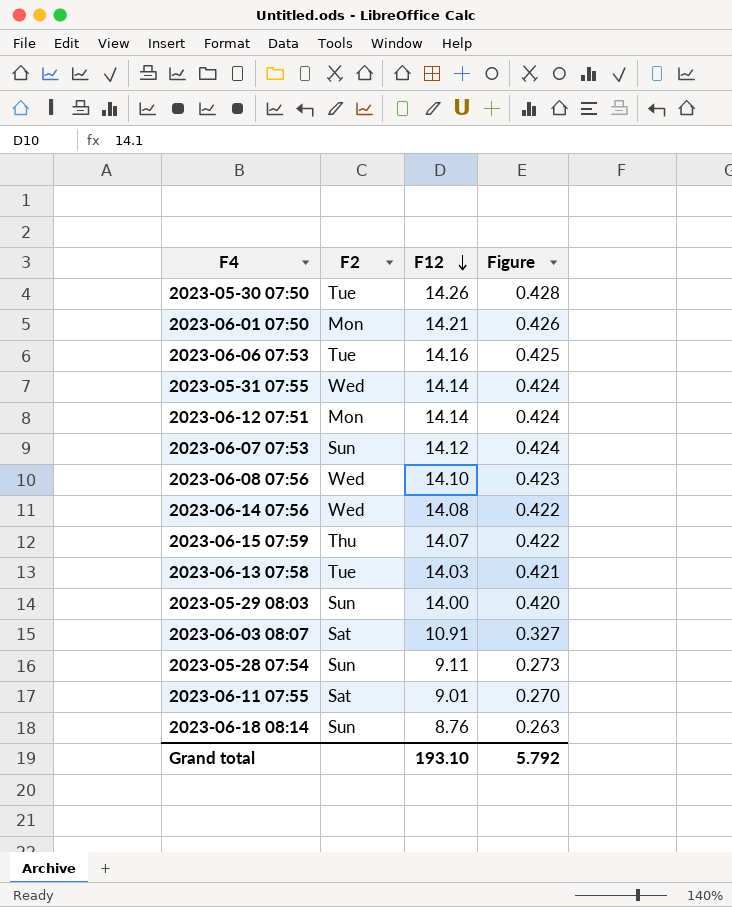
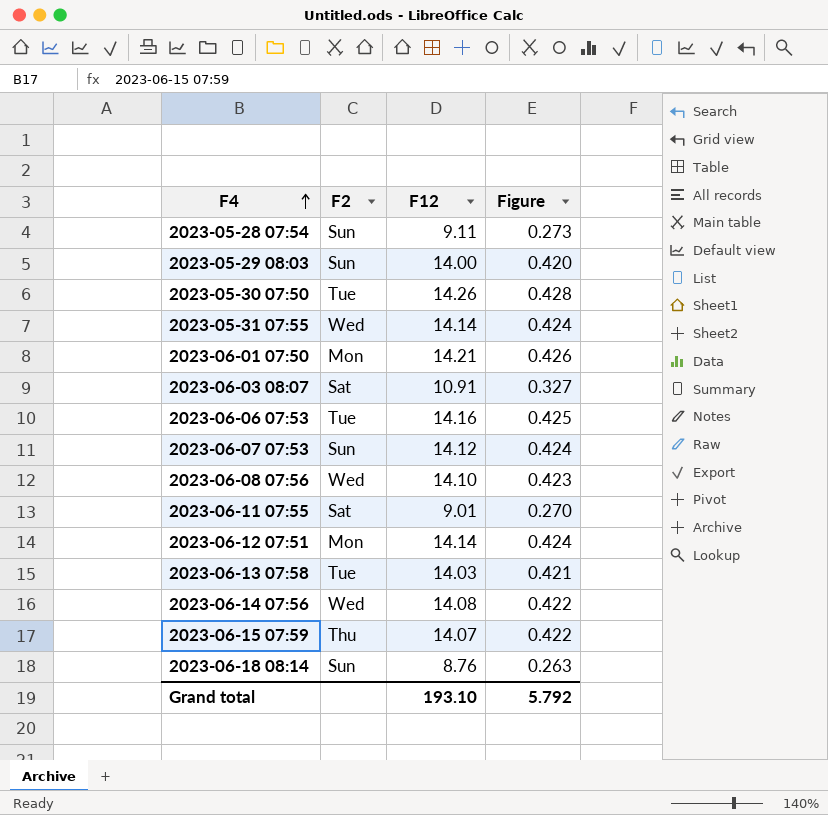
row order: F12 descending -> F4 ascending

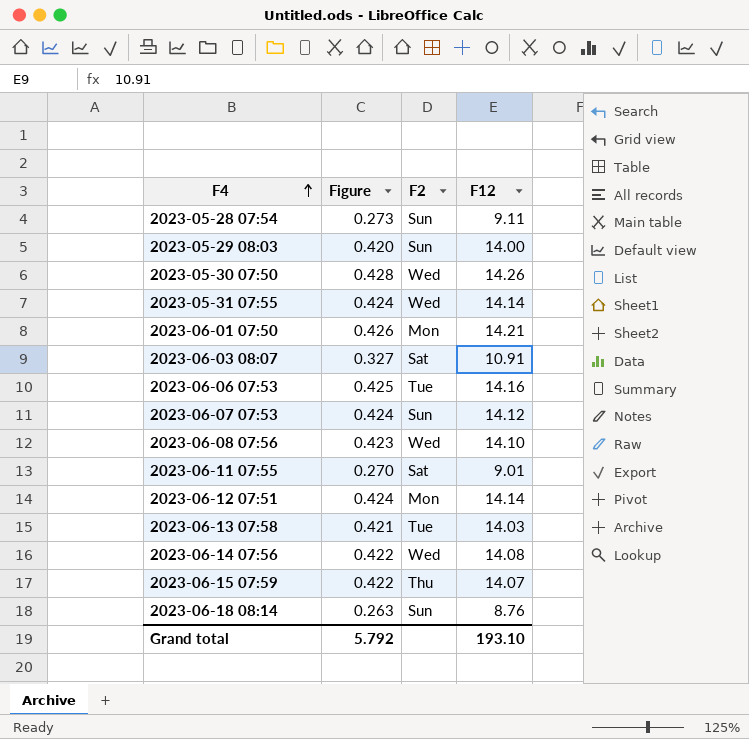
column Figure | position: 4 -> 2
2023-05-30 07:50 | F2: Tue -> Wed

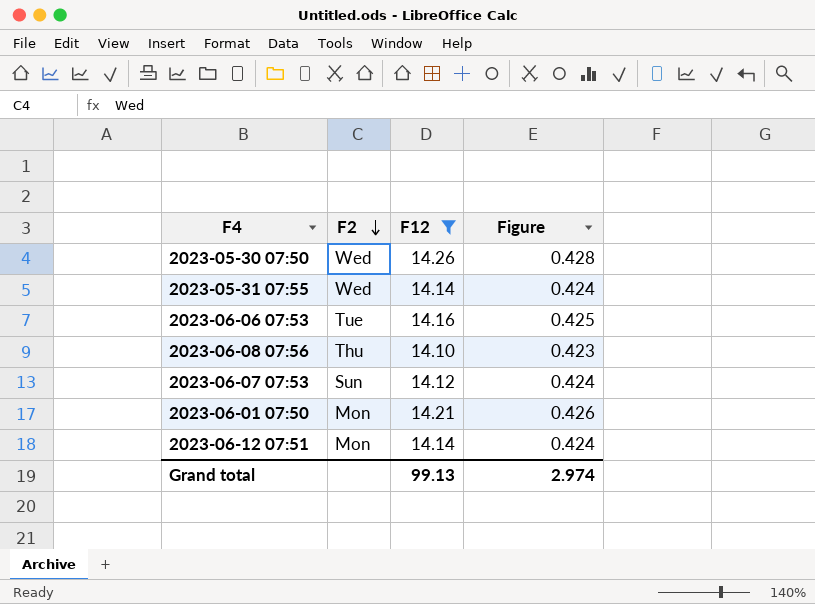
filter: none -> F12 >= 14.10
row order: F4 ascending -> F2 descending
column Figure | position: 2 -> 4
2023-06-08 07:56 | F2: Wed -> Thu
Grand total | F12: 193.10 -> 99.13
Grand total | Figure: 5.792 -> 2.974

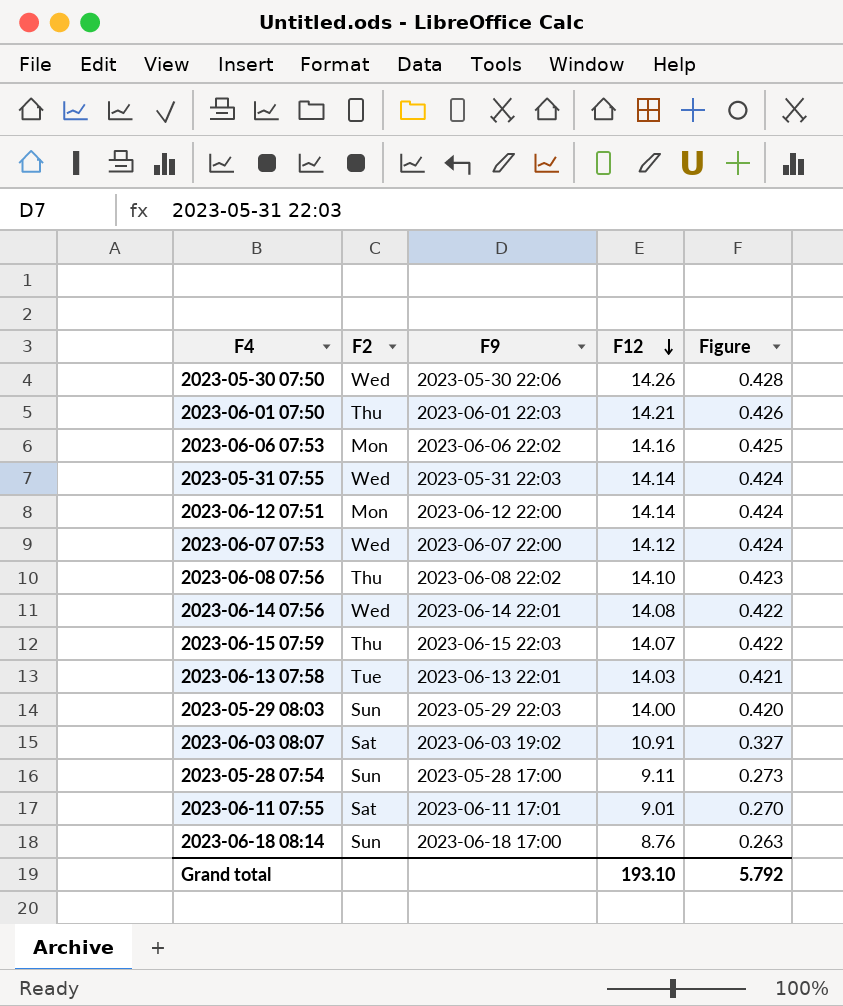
filter: F12 >= 14.10 -> none
row order: F2 descending -> F12 descending
column F9 | position: none -> 3
2023-06-01 07:50 | F2: Mon -> Thu
2023-06-06 07:53 | F2: Tue -> Mon
2023-06-07 07:53 | F2: Sun -> Wed
Grand total | F12: 99.13 -> 193.10
Grand total | Figure: 2.974 -> 5.792

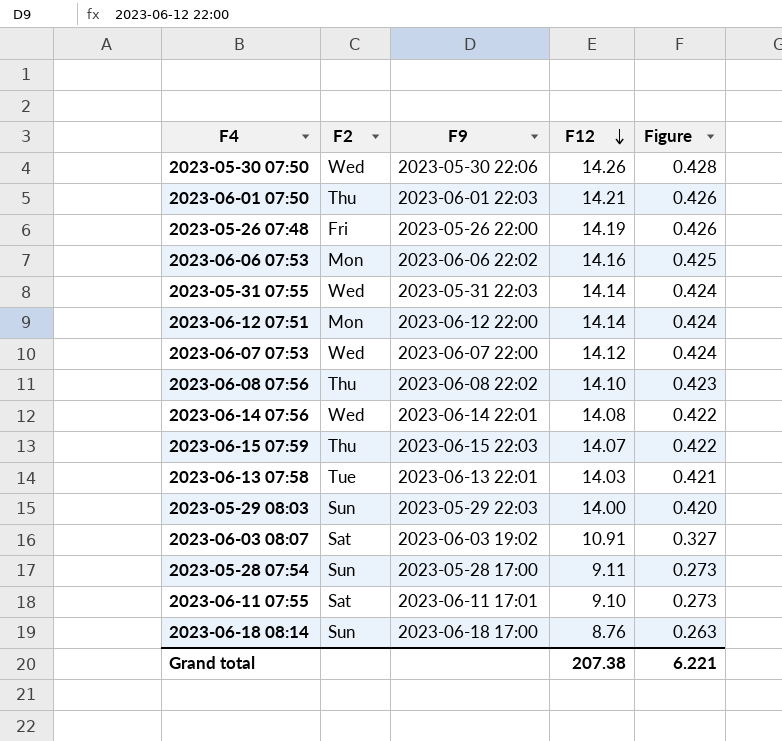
row 2023-05-26 07:48: none -> Fri | 2023-05-26 22:00 | 14.19 | 0.426
2023-06-11 07:55 | F12: 9.01 -> 9.10
2023-06-11 07:55 | Figure: 0.270 -> 0.273
Grand total | F12: 193.10 -> 207.38
Grand total | Figure: 5.792 -> 6.221

